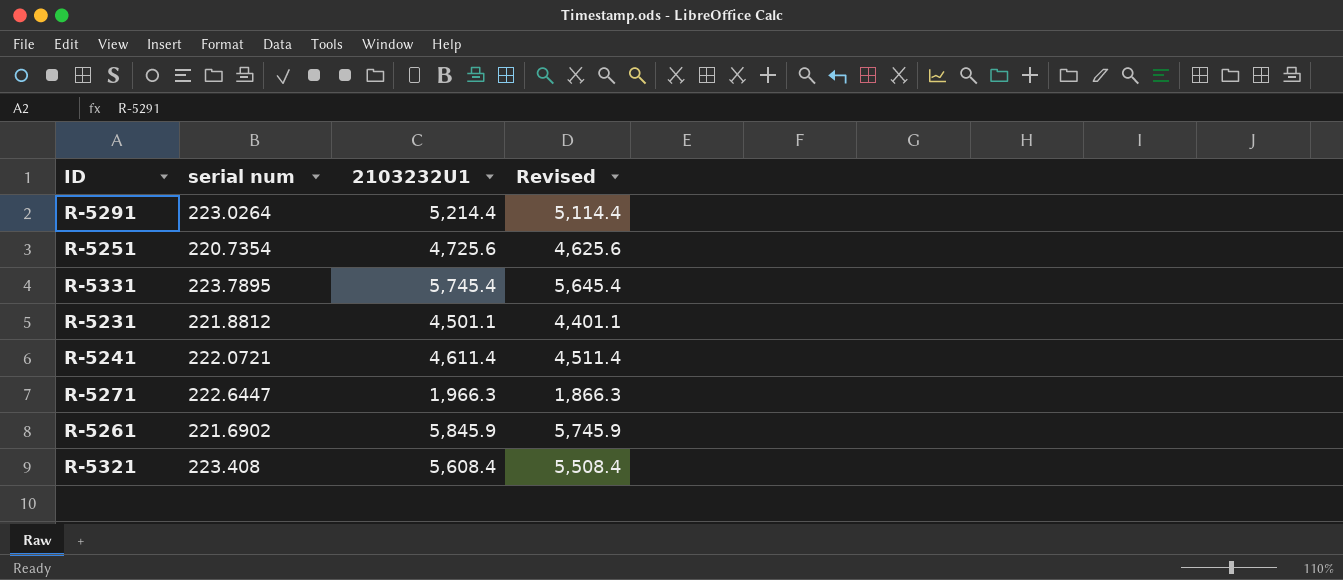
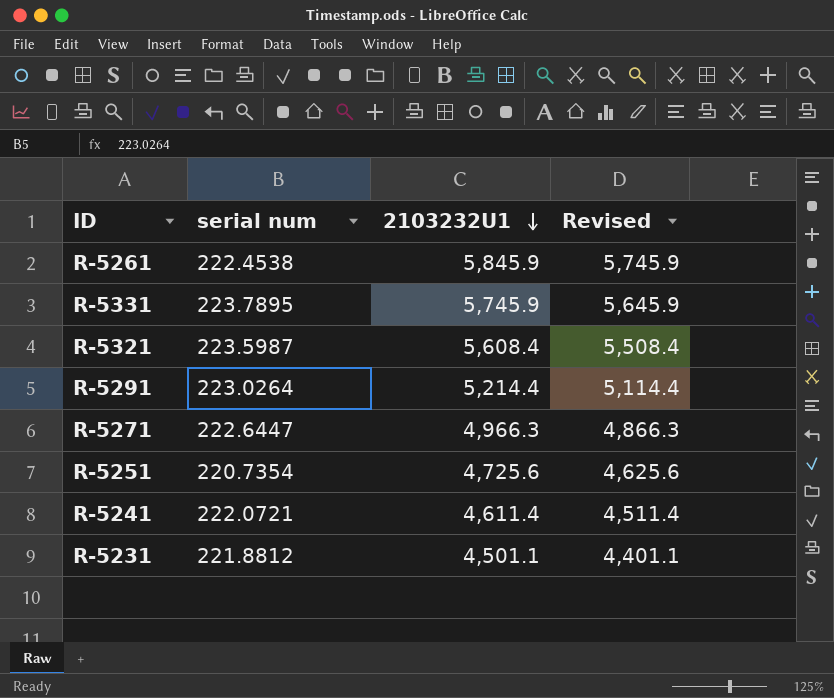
row order: none -> 2103232U1 descending
R-5261 | serial num: 221.6902 -> 222.4538
R-5331 | 2103232U1: 5,745.4 -> 5,745.9
R-5331 | Revised: 5,645.4 -> 5,645.9
R-5321 | serial num: 223.408 -> 223.5987
R-5271 | 2103232U1: 1,966.3 -> 4,966.3
R-5271 | Revised: 1,866.3 -> 4,866.3

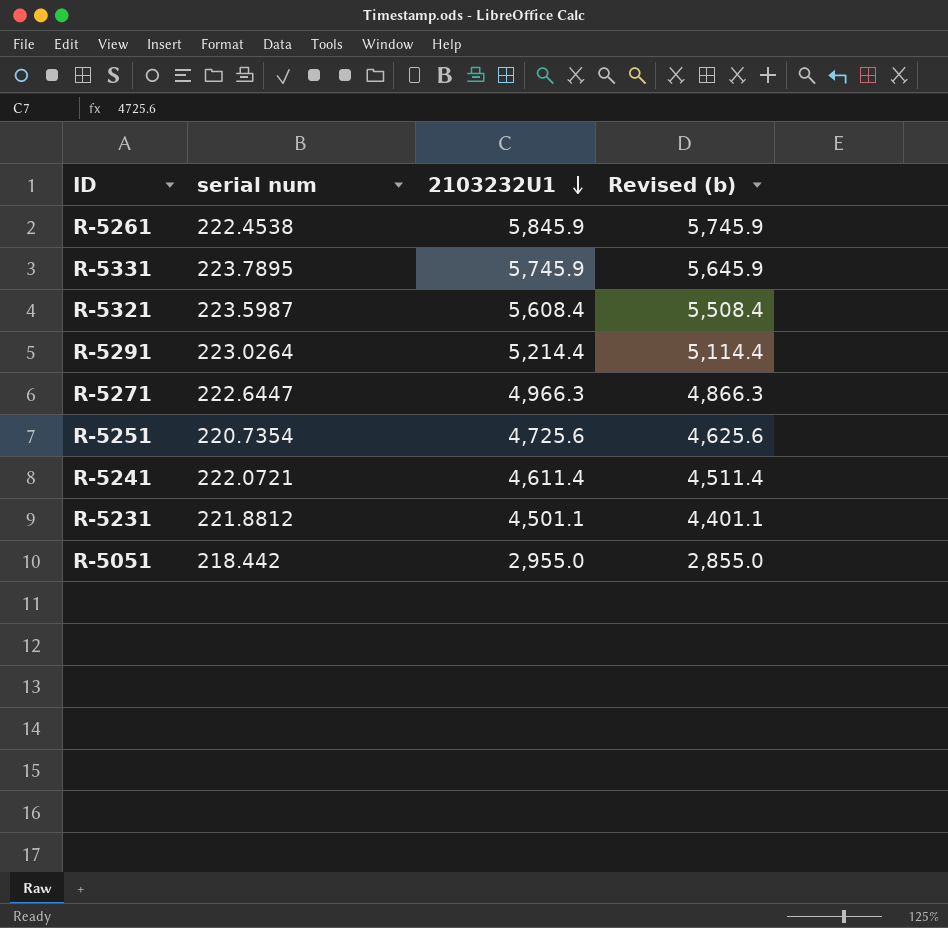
column name: Revised -> Revised (b)
row R-5051: none -> 218.442 | 2,955.0 | 2,855.0

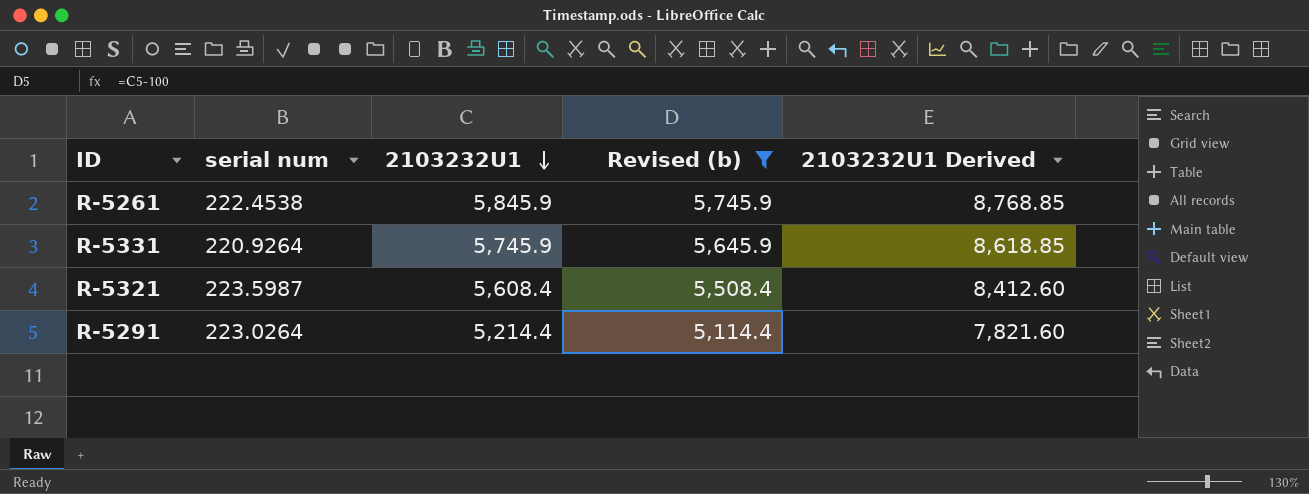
filter: none -> Revised (b) >= 5,114.4
column 2103232U1 Derived | formula: none -> [2103232U1] * 1.5
R-5331 | serial num: 223.7895 -> 220.9264

